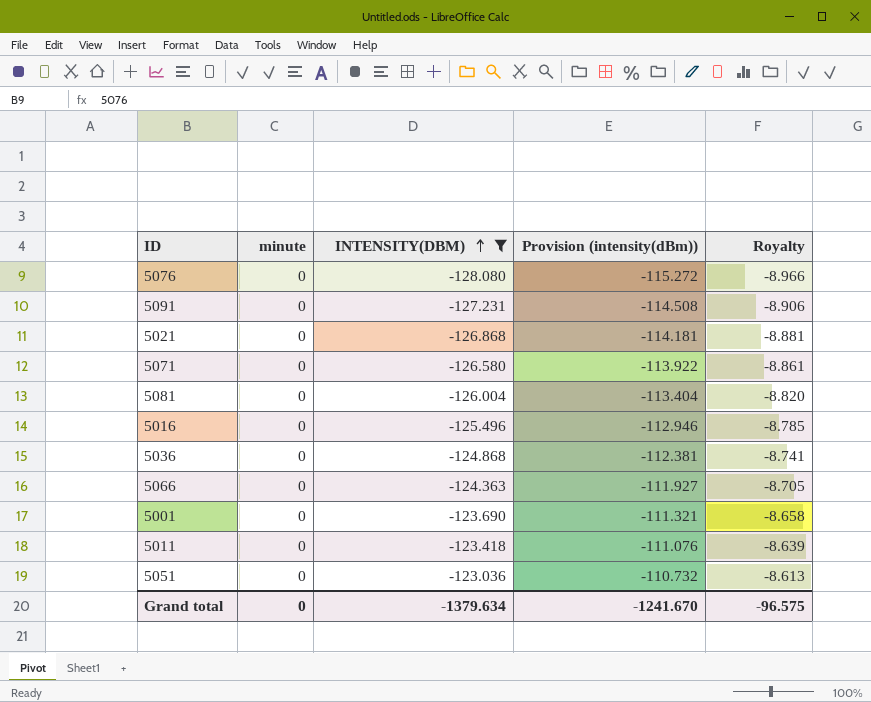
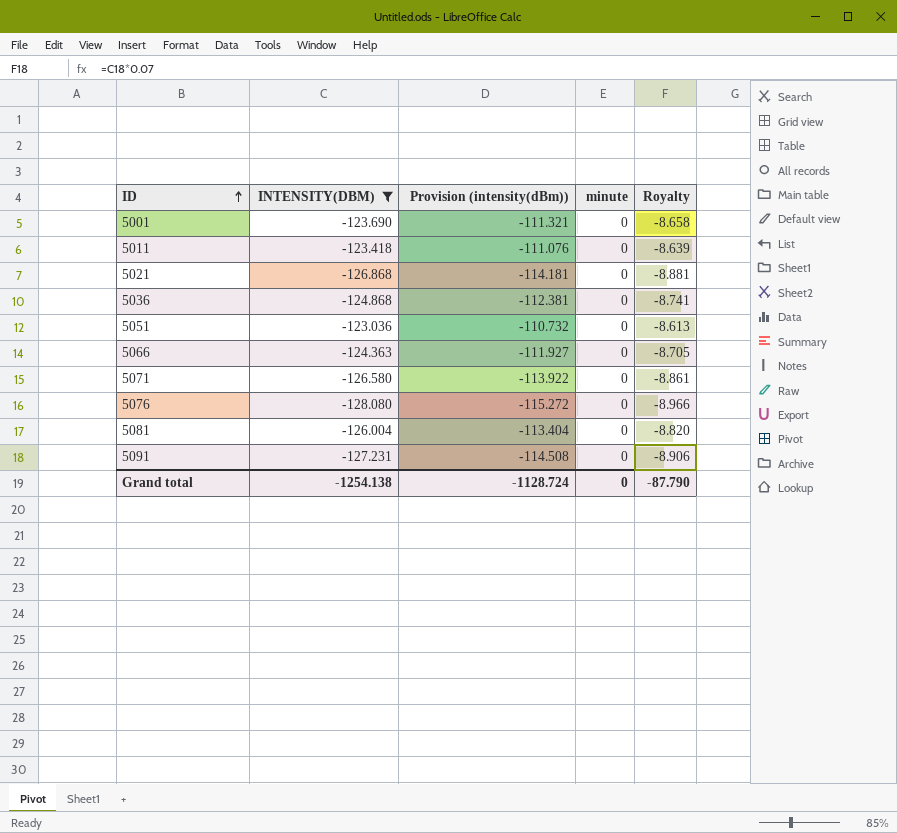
row order: INTENSITY(DBM) ascending -> ID ascending
column minute | position: 2 -> 4
row 5016: 0 | -125.496 | -112.946 | -8.785 -> none
Grand total | INTENSITY(DBM): -1379.634 -> -1254.138
Grand total | Provision (intensity(dBm)): -1241.670 -> -1128.724
Grand total | Royalty: -96.575 -> -87.790

